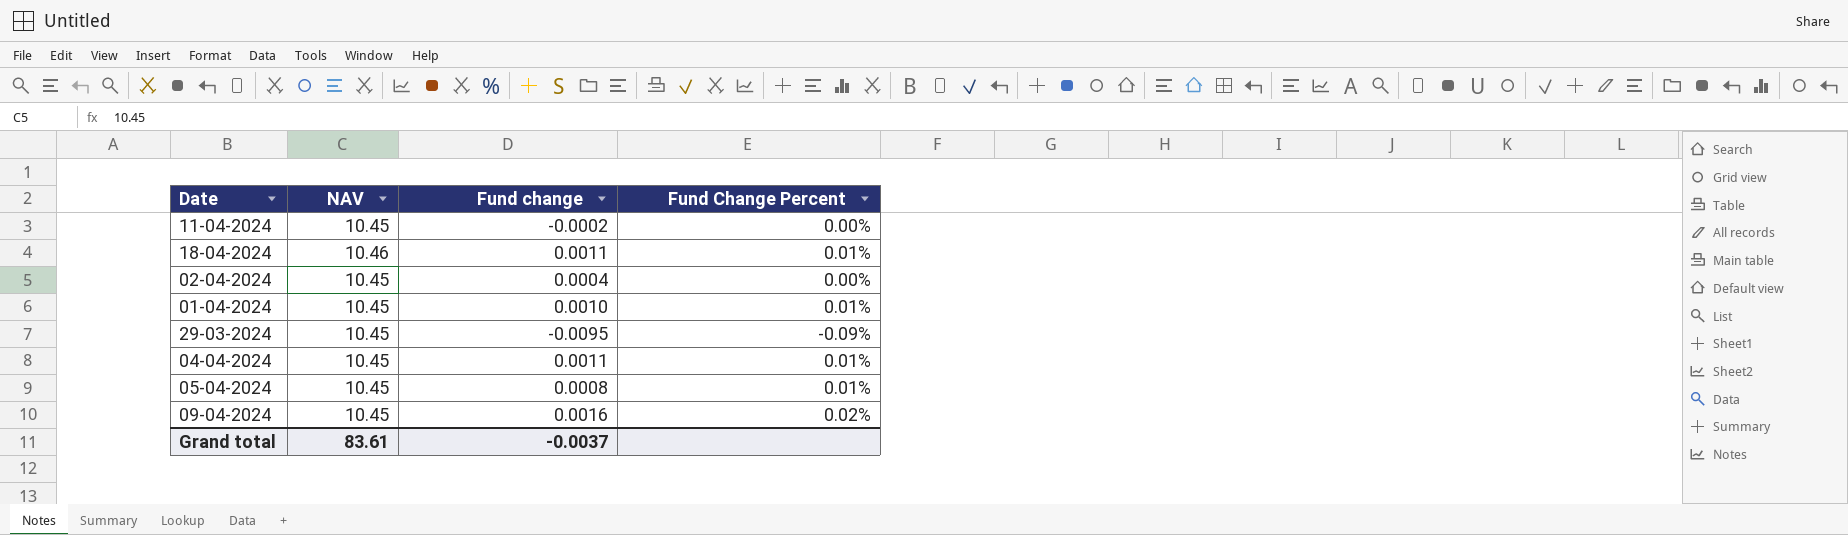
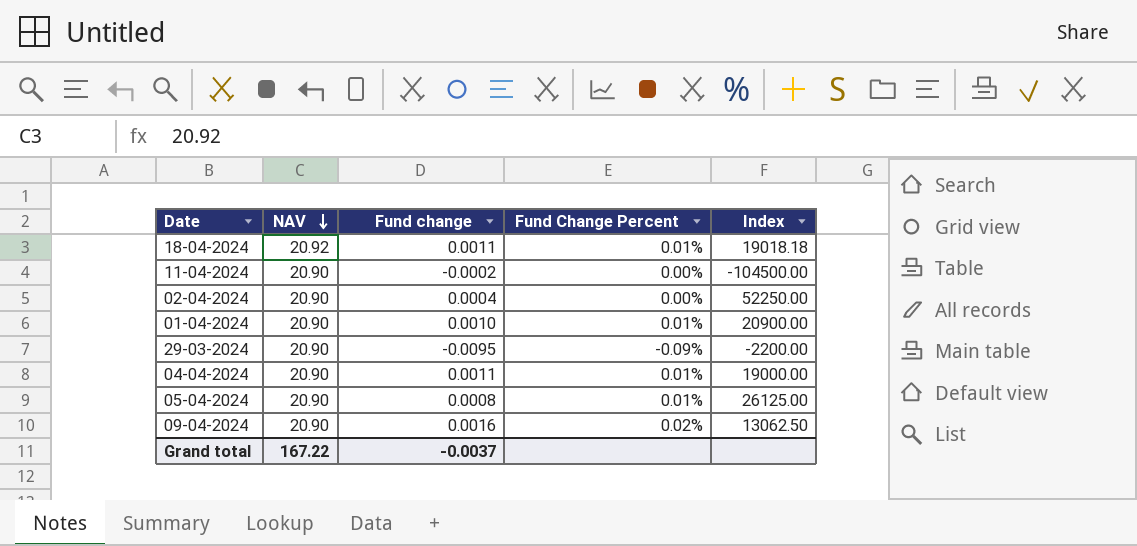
row order: none -> NAV descending
column Index | formula: none -> [NAV] / [Fund change]
18-04-2024 | NAV: 10.46 -> 20.92
11-04-2024 | NAV: 10.45 -> 20.90
02-04-2024 | NAV: 10.45 -> 20.90
01-04-2024 | NAV: 10.45 -> 20.90
29-03-2024 | NAV: 10.45 -> 20.90
04-04-2024 | NAV: 10.45 -> 20.90
05-04-2024 | NAV: 10.45 -> 20.90
09-04-2024 | NAV: 10.45 -> 20.90
Grand total | NAV: 83.61 -> 167.22

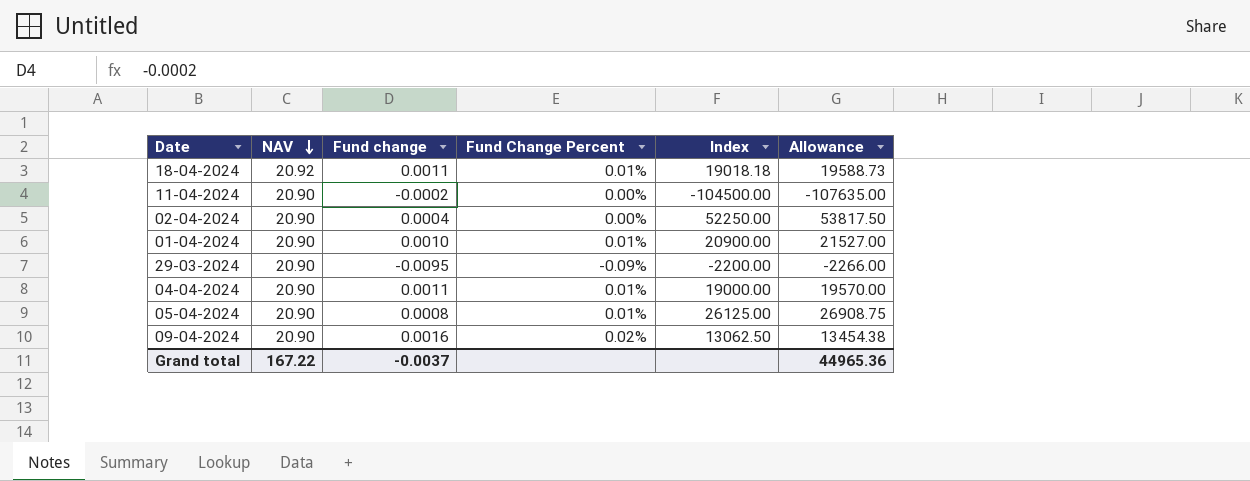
column Allowance | formula: none -> [Index] * 1.03

